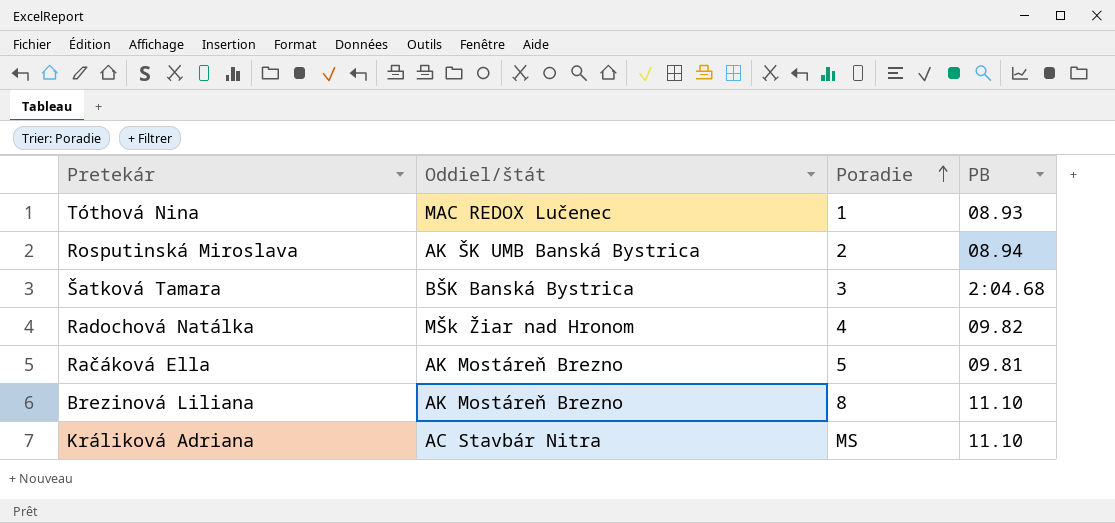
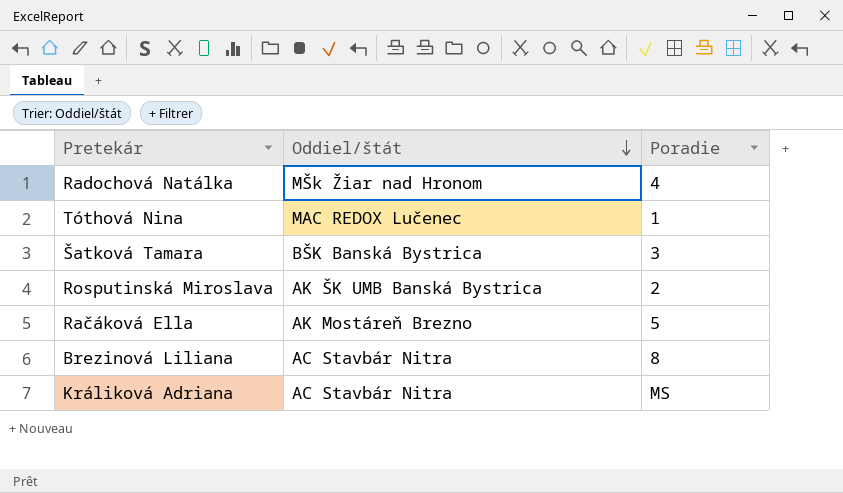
row order: Poradie ascending -> Oddiel/štát descending
column PB | position: 4 -> none
Brezinová Liliana | Oddiel/štát: AK Mostáreň Brezno -> AC Stavbár Nitra

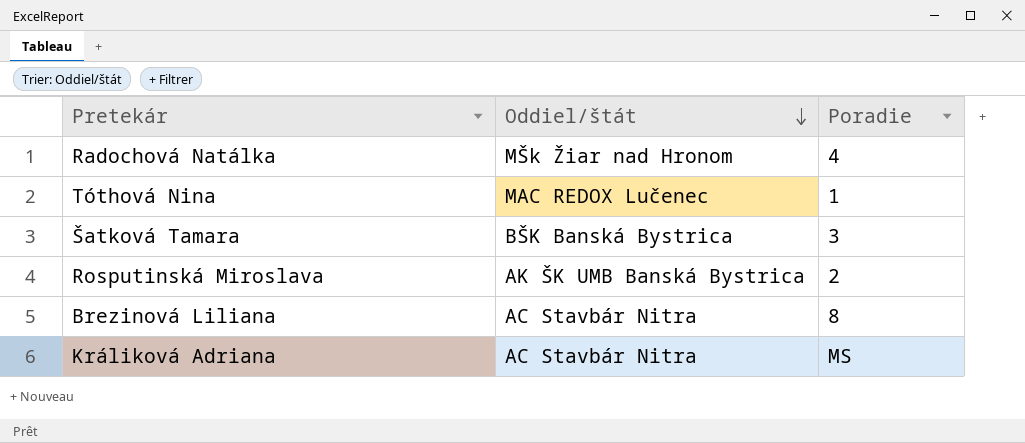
row Račáková Ella: AK Mostáreň Brezno | 5 -> none

